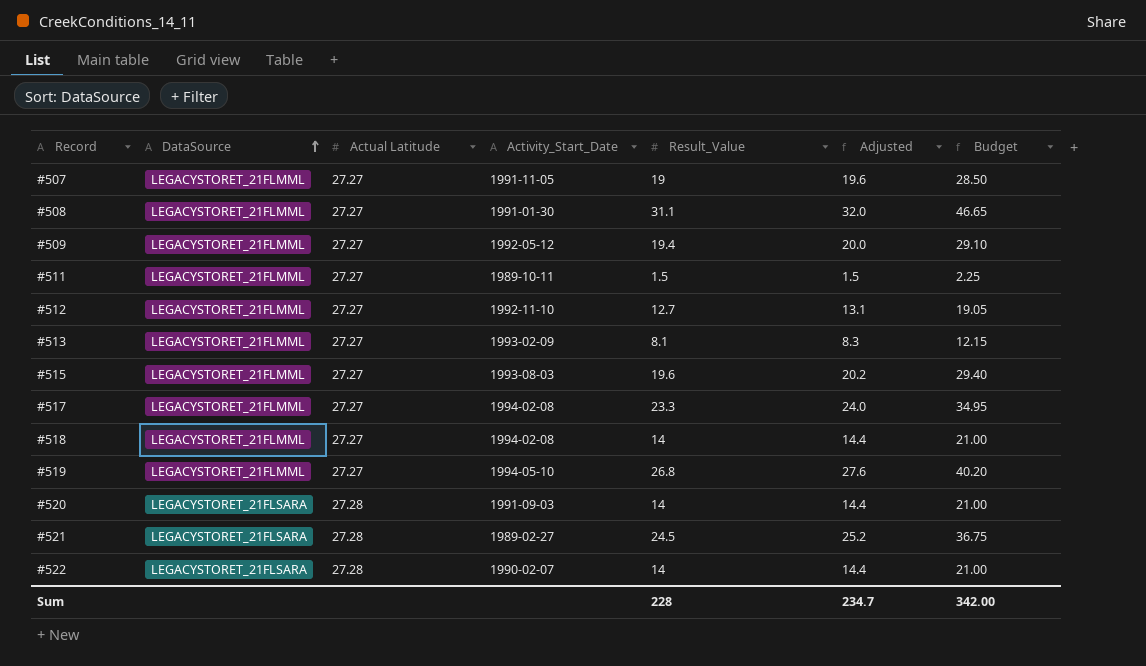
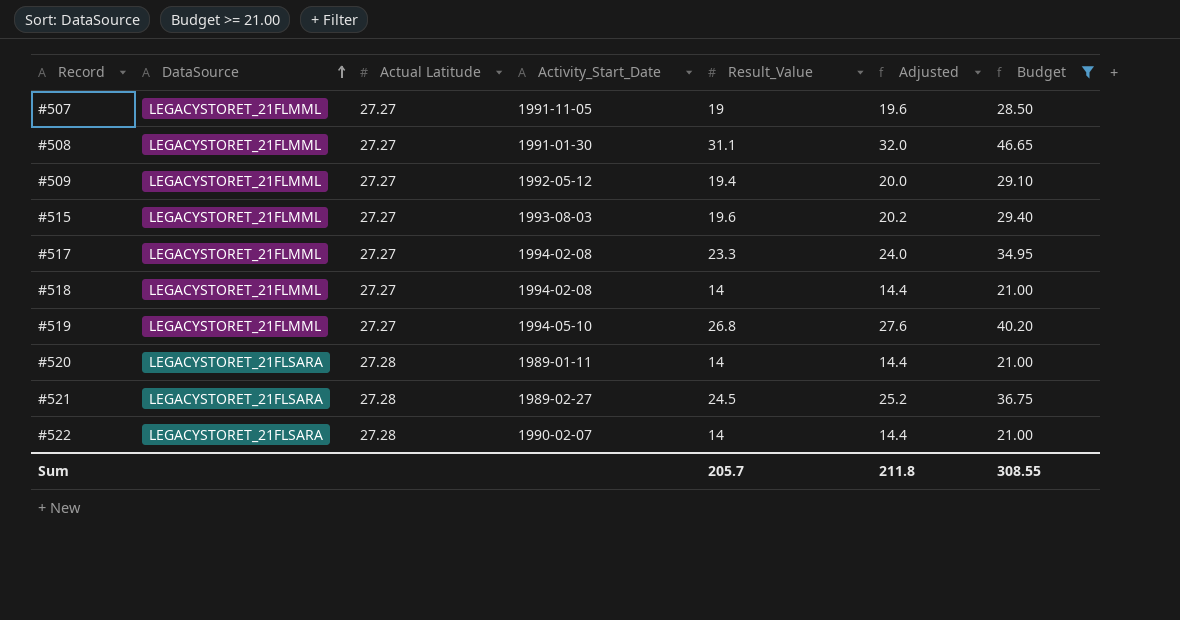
filter: none -> Budget >= 21.00
#520 | Activity_Start_Date: 1991-09-03 -> 1989-01-11
Sum | Result_Value: 228 -> 205.7
Sum | Adjusted: 234.7 -> 211.8
Sum | Budget: 342.00 -> 308.55

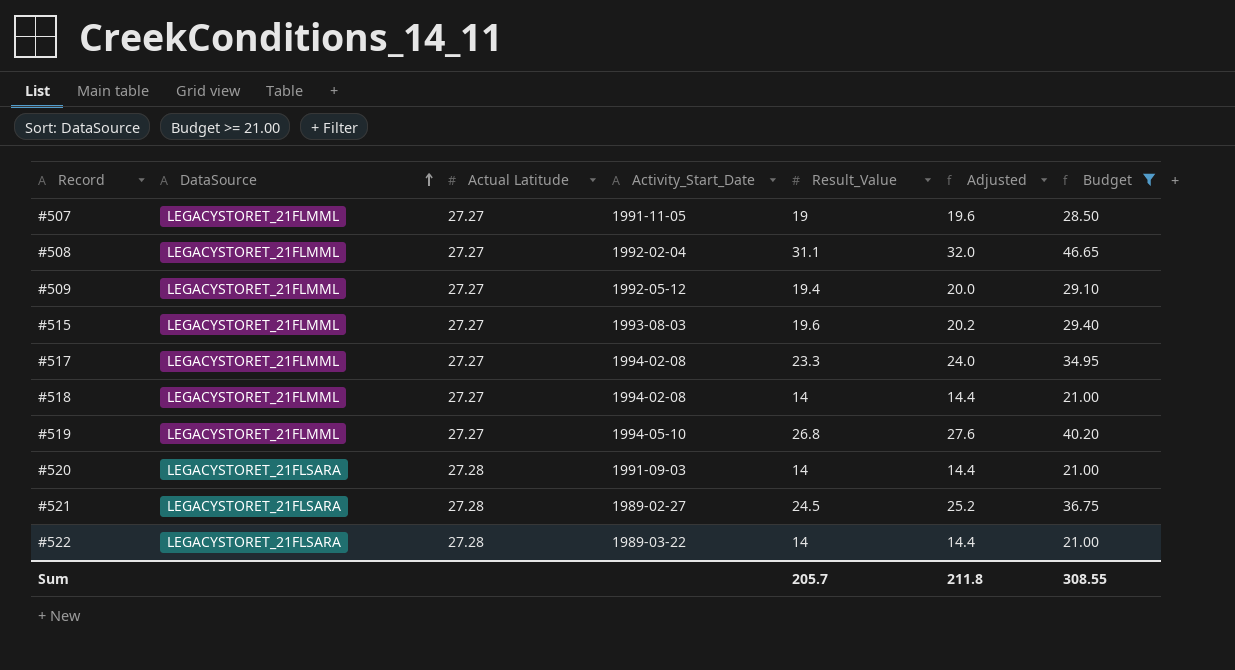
#508 | Activity_Start_Date: 1991-01-30 -> 1992-02-04
#520 | Activity_Start_Date: 1989-01-11 -> 1991-09-03
#522 | Activity_Start_Date: 1990-02-07 -> 1989-03-22

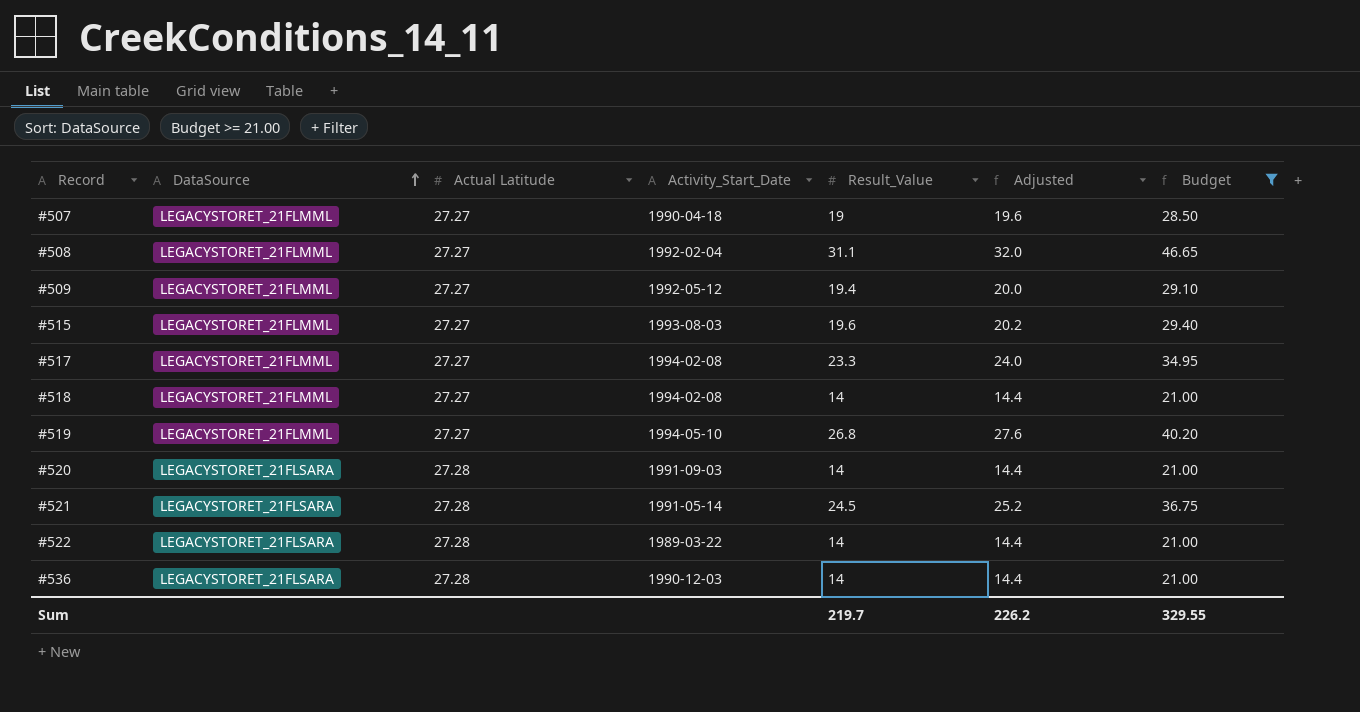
#507 | Activity_Start_Date: 1991-11-05 -> 1990-04-18
#521 | Activity_Start_Date: 1989-02-27 -> 1991-05-14
row #536: none -> LEGACYSTORET_21FLSARA | 27.28 | 1990-12-03 | 14 | 14.4 | 21.00
Sum | Result_Value: 205.7 -> 219.7
Sum | Adjusted: 211.8 -> 226.2
Sum | Budget: 308.55 -> 329.55

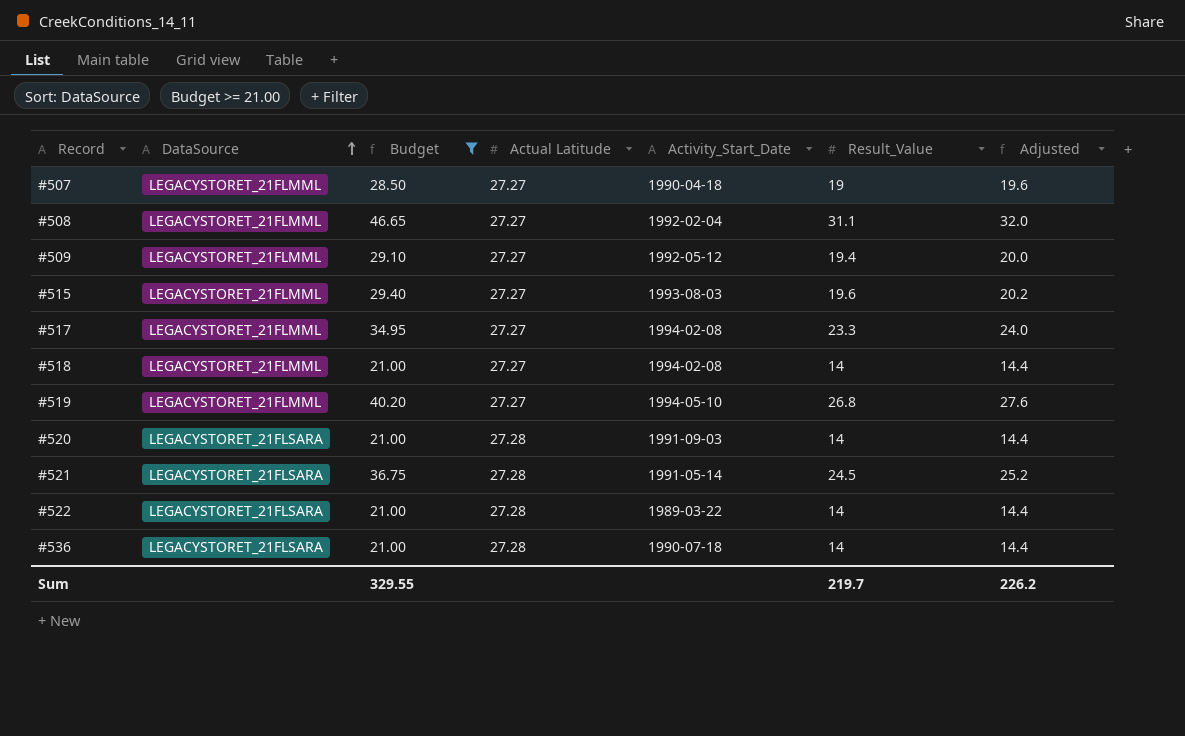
column Budget | position: 7 -> 3
#536 | Activity_Start_Date: 1990-12-03 -> 1990-07-18

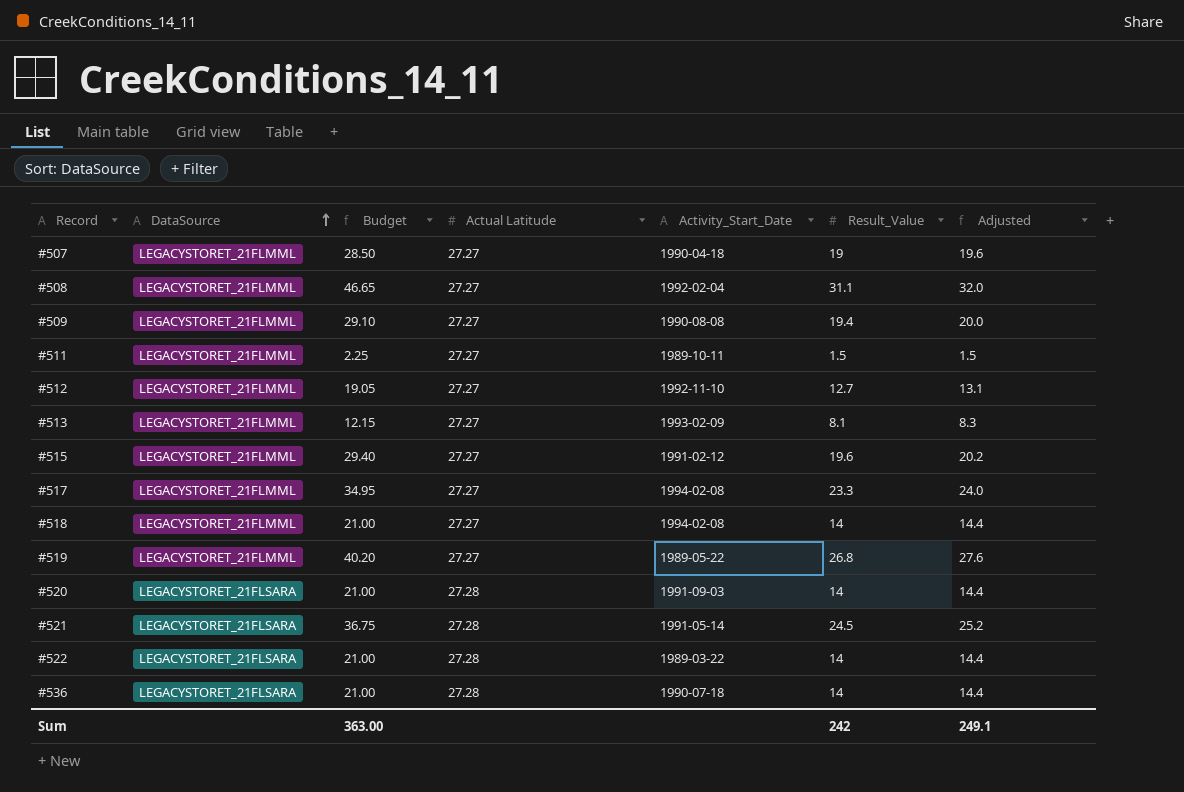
filter: Budget >= 21.00 -> none
#509 | Activity_Start_Date: 1992-05-12 -> 1990-08-08
#515 | Activity_Start_Date: 1993-08-03 -> 1991-02-12
#519 | Activity_Start_Date: 1994-05-10 -> 1989-05-22
Sum | Budget: 329.55 -> 363.00
Sum | Result_Value: 219.7 -> 242
Sum | Adjusted: 226.2 -> 249.1

